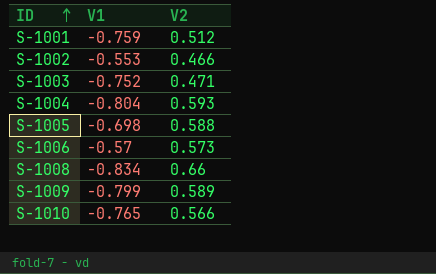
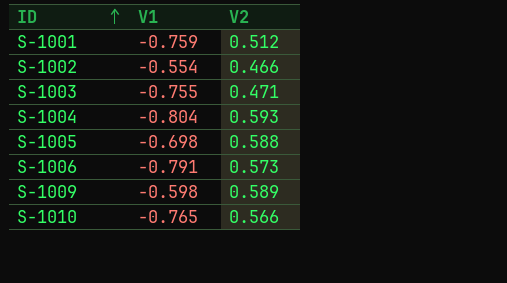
row S-1008: -0.834 | 0.66 -> none
S-1002 | V1: -0.553 -> -0.554
S-1003 | V1: -0.752 -> -0.755
S-1006 | V1: -0.57 -> -0.791
S-1009 | V1: -0.799 -> -0.598

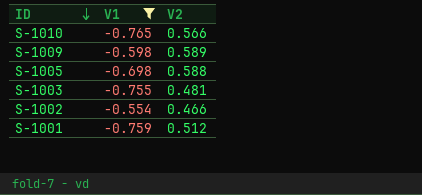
filter: none -> V1 >= -0.765
row order: ID ascending -> ID descending
S-1003 | V2: 0.471 -> 0.481

